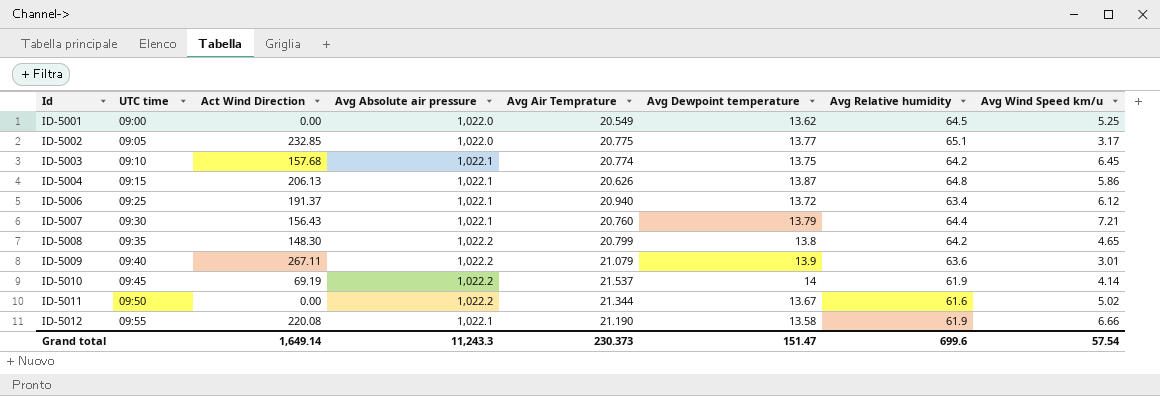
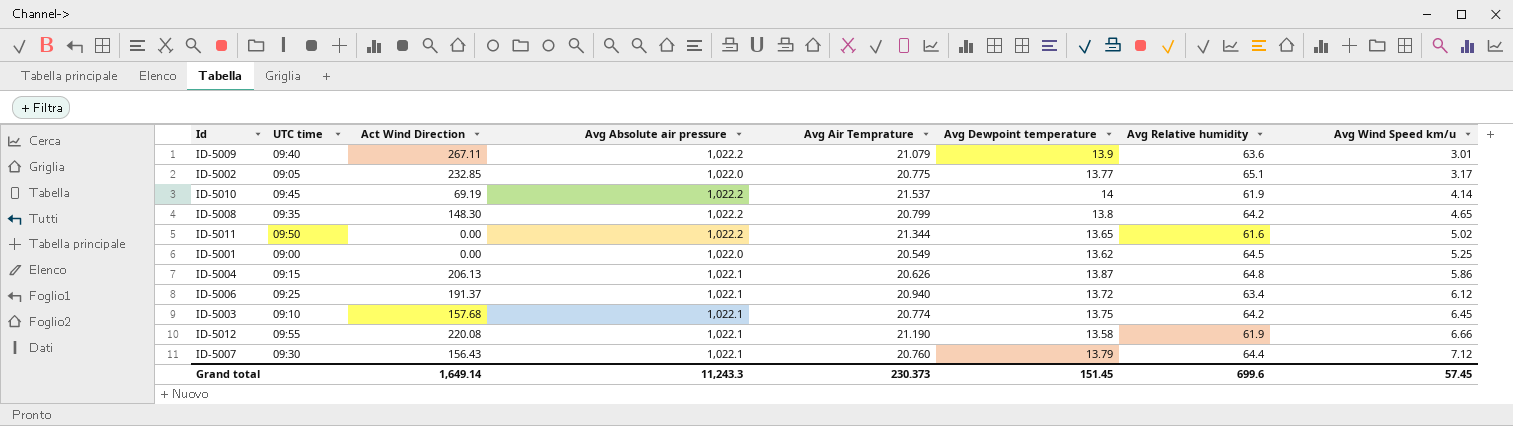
row order: Id ascending -> Avg Wind Speed km/u ascending
ID-5011 | Avg Dewpoint temperature: 13.67 -> 13.65
ID-5007 | Avg Wind Speed km/u: 7.21 -> 7.12
Grand total | Avg Dewpoint temperature: 151.47 -> 151.45
Grand total | Avg Wind Speed km/u: 57.54 -> 57.45

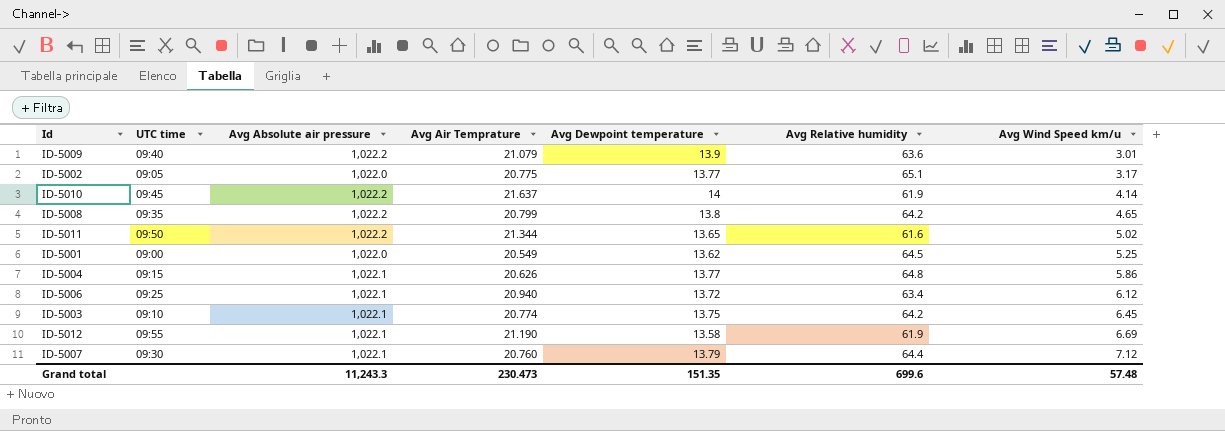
column Act Wind Direction | position: 3 -> none
ID-5010 | Avg Air Temprature: 21.537 -> 21.637
ID-5004 | Avg Dewpoint temperature: 13.87 -> 13.77
ID-5012 | Avg Wind Speed km/u: 6.66 -> 6.69
Grand total | Avg Air Temprature: 230.373 -> 230.473
Grand total | Avg Dewpoint temperature: 151.45 -> 151.35
Grand total | Avg Wind Speed km/u: 57.45 -> 57.48

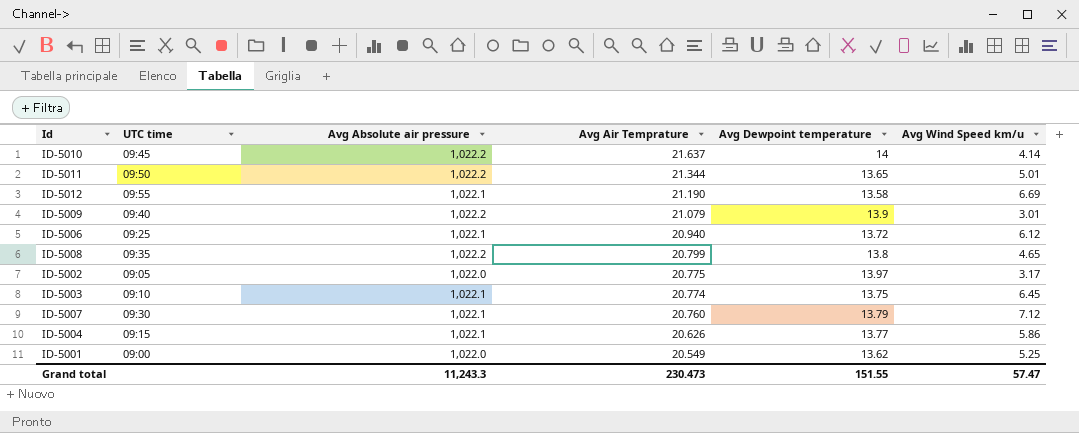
row order: Avg Wind Speed km/u ascending -> Avg Air Temprature descending
column Avg Relative humidity | position: 6 -> none
ID-5011 | Avg Wind Speed km/u: 5.02 -> 5.01
ID-5002 | Avg Dewpoint temperature: 13.77 -> 13.97
Grand total | Avg Dewpoint temperature: 151.35 -> 151.55
Grand total | Avg Wind Speed km/u: 57.48 -> 57.47

